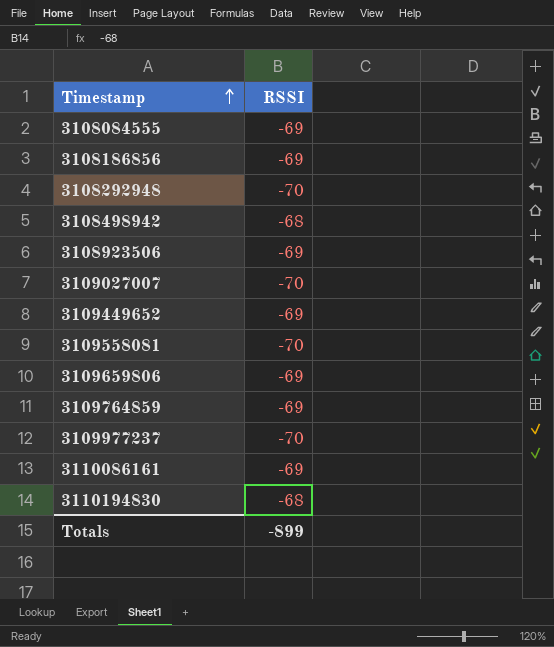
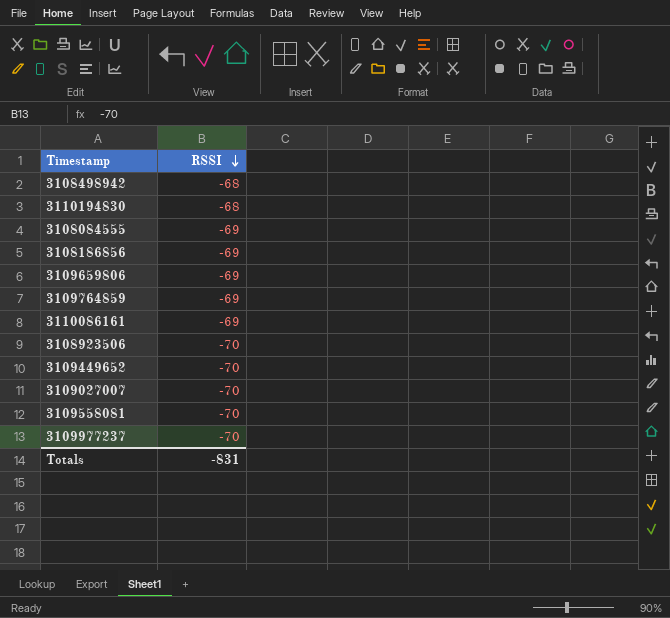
row order: Timestamp ascending -> RSSI descending
row 3108292948: -70 -> none
3108923506 | RSSI: -69 -> -70
3109449652 | RSSI: -69 -> -70
Totals | RSSI: -899 -> -831

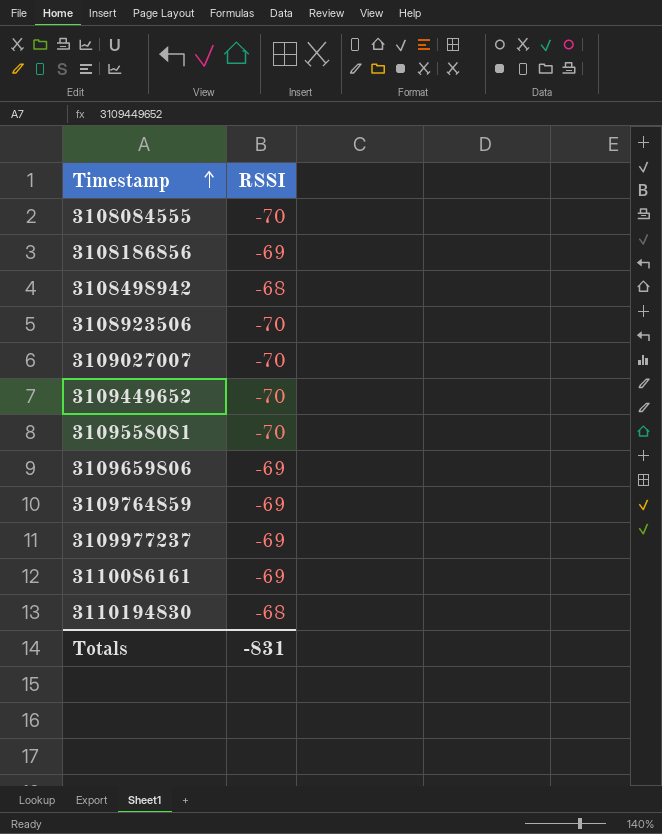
row order: RSSI descending -> Timestamp ascending
3108084555 | RSSI: -69 -> -70
3109977237 | RSSI: -70 -> -69

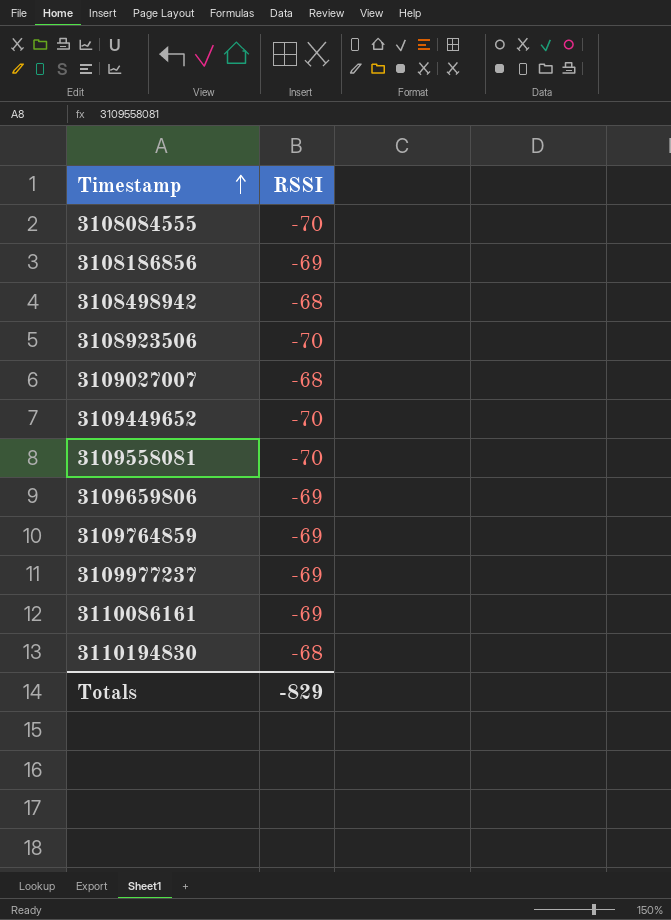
3109027007 | RSSI: -70 -> -68
Totals | RSSI: -831 -> -829

